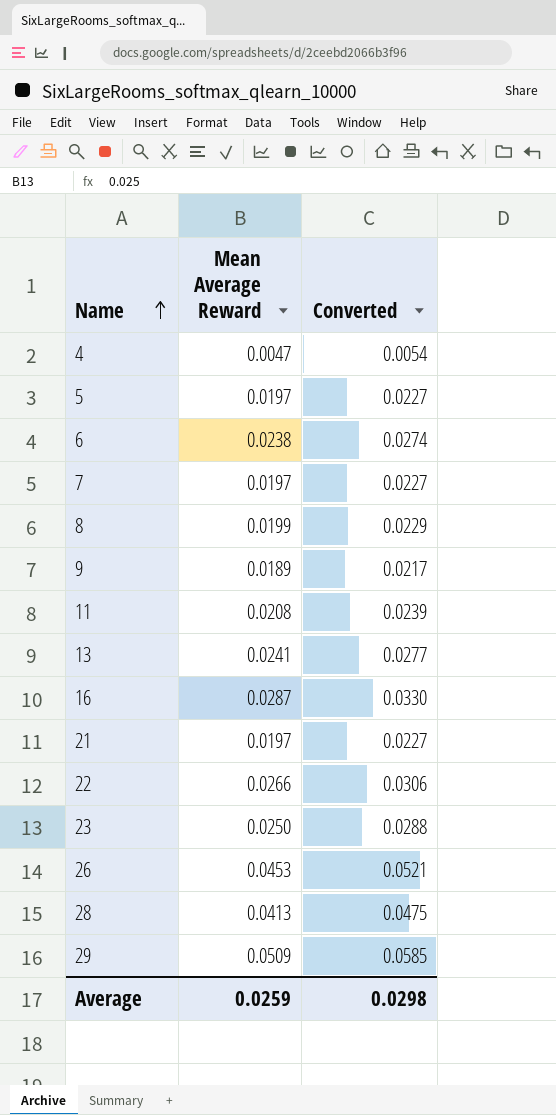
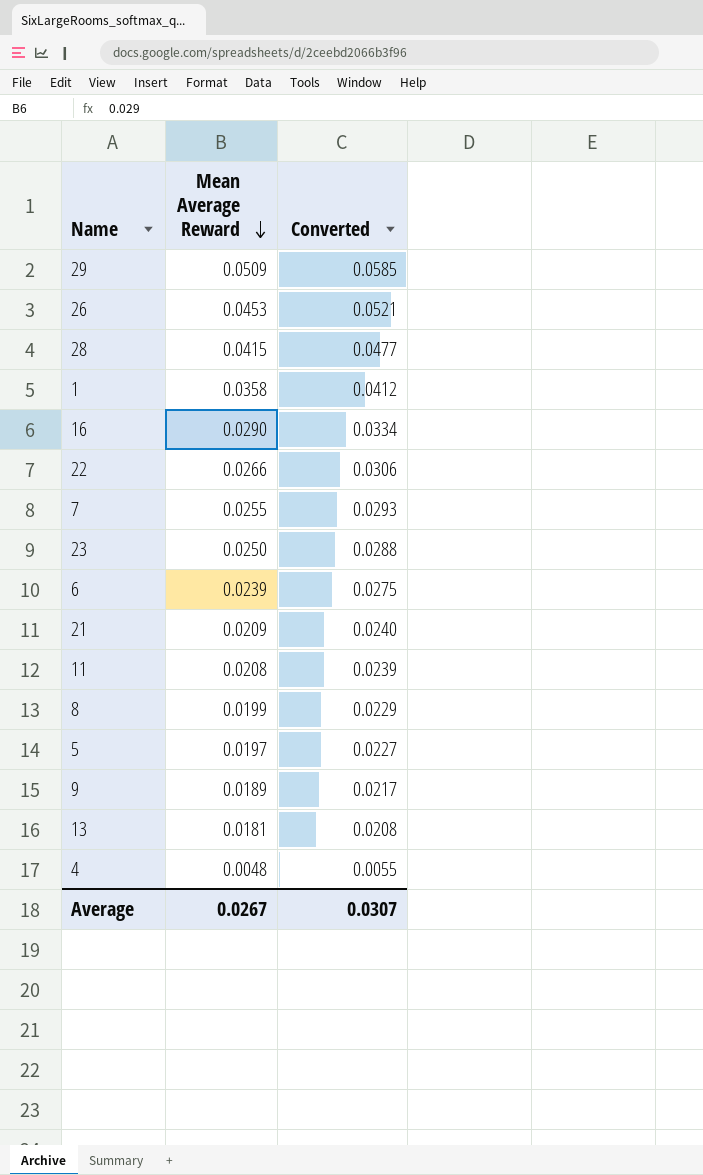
row order: Name ascending -> Mean Average Reward descending
28 | Mean Average Reward: 0.0413 -> 0.0415
28 | Converted: 0.0475 -> 0.0477
row 1: none -> 0.0358 | 0.0412
16 | Mean Average Reward: 0.0287 -> 0.0290
16 | Converted: 0.0330 -> 0.0334
7 | Mean Average Reward: 0.0197 -> 0.0255
7 | Converted: 0.0227 -> 0.0293
6 | Mean Average Reward: 0.0238 -> 0.0239
6 | Converted: 0.0274 -> 0.0275
21 | Mean Average Reward: 0.0197 -> 0.0209
21 | Converted: 0.0227 -> 0.0240
13 | Mean Average Reward: 0.0241 -> 0.0181
13 | Converted: 0.0277 -> 0.0208
4 | Mean Average Reward: 0.0047 -> 0.0048
4 | Converted: 0.0054 -> 0.0055
Average | Mean Average Reward: 0.0259 -> 0.0267
Average | Converted: 0.0298 -> 0.0307

